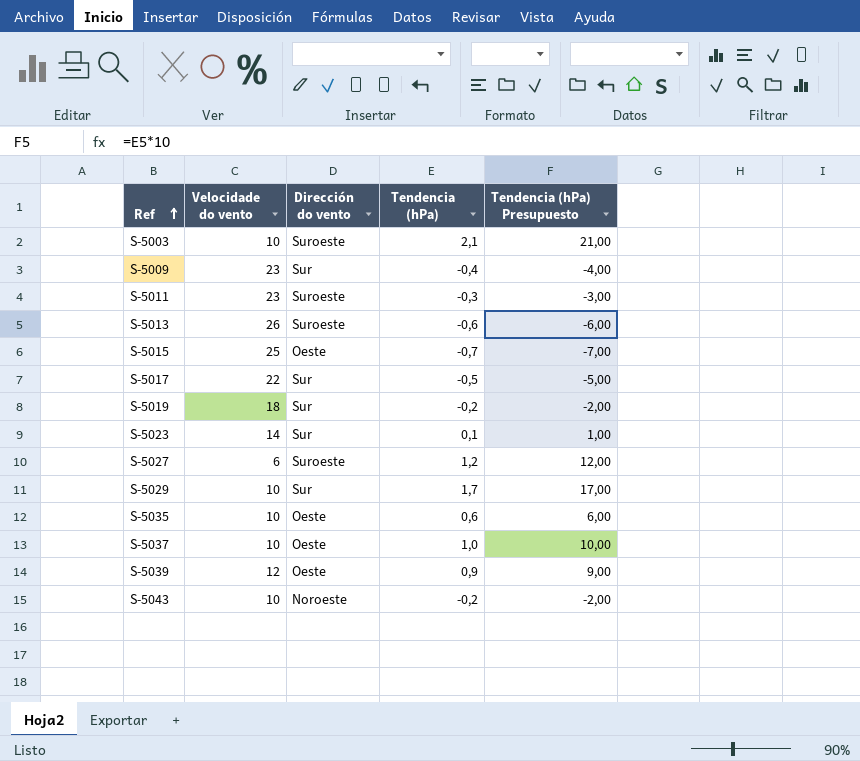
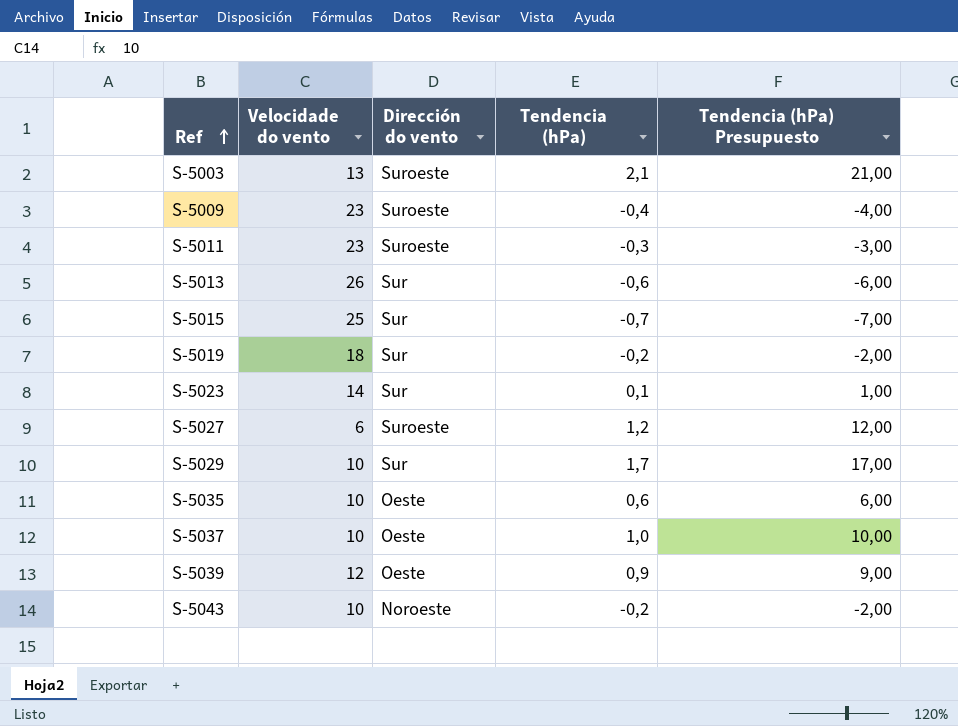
row S-5017: 22 | Sur | -0,5 | -5,00 -> none
S-5003 | Velocidade do vento: 10 -> 13
S-5009 | Dirección do vento: Sur -> Suroeste
S-5013 | Dirección do vento: Suroeste -> Sur
S-5015 | Dirección do vento: Oeste -> Sur

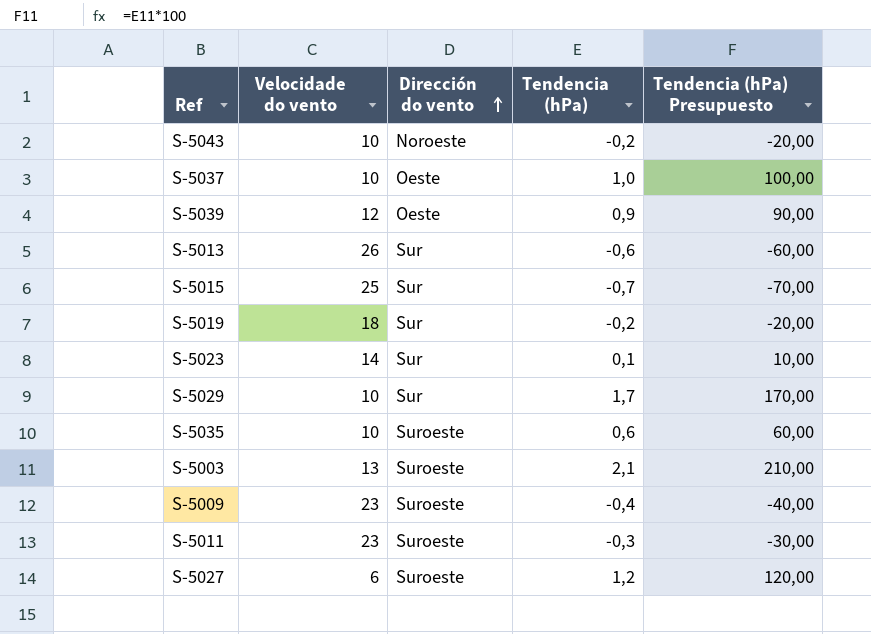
row order: Ref ascending -> Dirección do vento ascending
column Tendencia (hPa) Presupuesto | formula: [Tendencia (hPa)] * 10 -> [Tendencia (hPa)] * 100
S-5035 | Dirección do vento: Oeste -> Suroeste

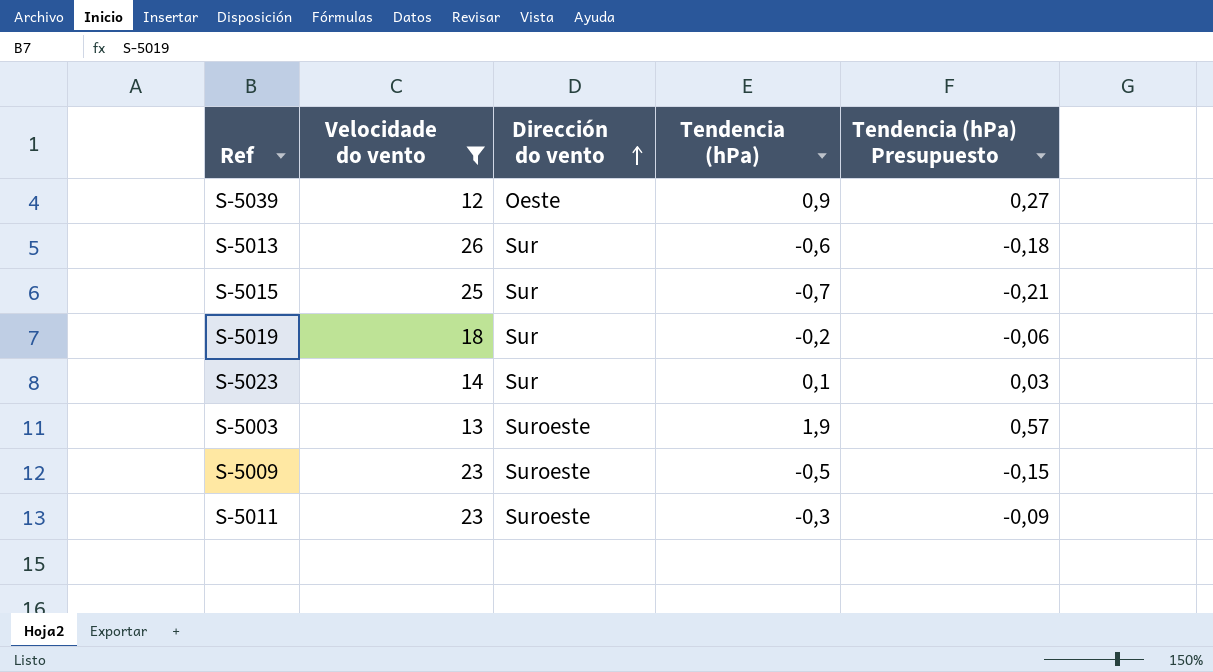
filter: none -> Velocidade do vento >= 12
column Tendencia (hPa) Presupuesto | formula: [Tendencia (hPa)] * 100 -> [Tendencia (hPa)] * 0,3
S-5003 | Tendencia (hPa): 2,1 -> 1,9
S-5009 | Tendencia (hPa): -0,4 -> -0,5

